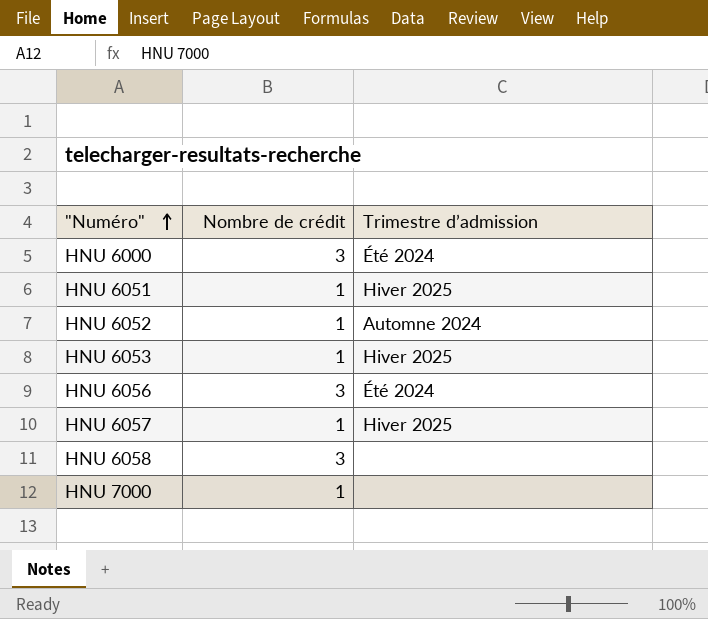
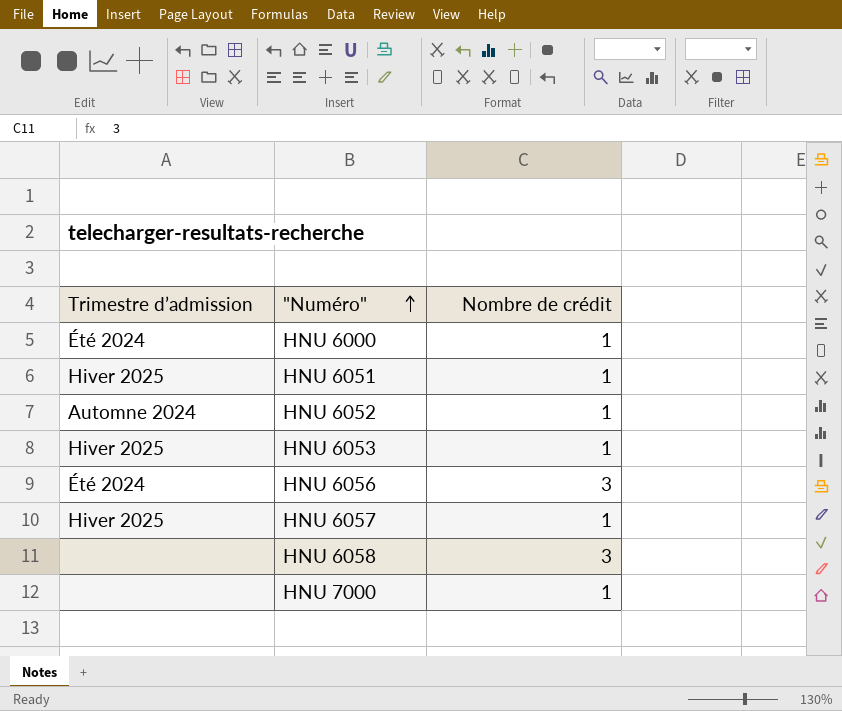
column Trimestre d’admission | position: 3 -> 1
HNU 6000 | Nombre de crédit: 3 -> 1

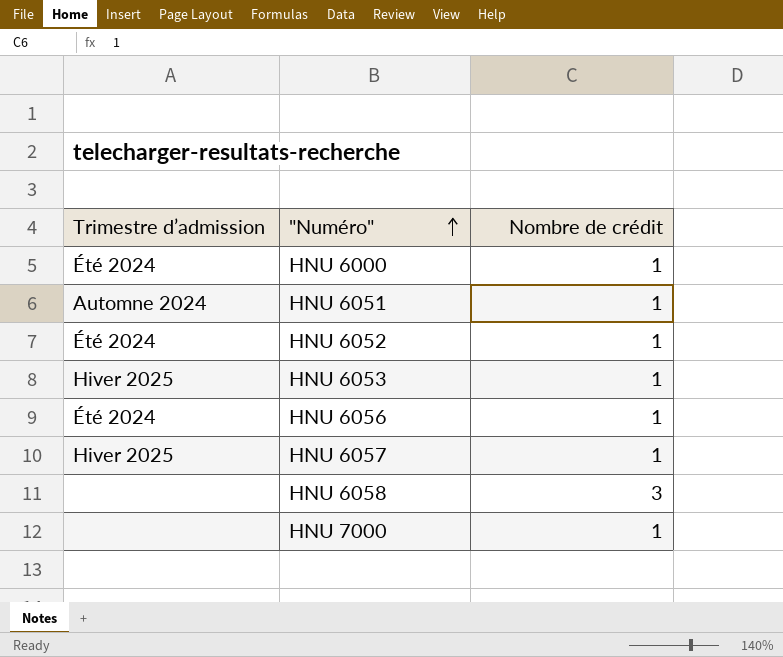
HNU 6051 | Trimestre d’admission: Hiver 2025 -> Automne 2024
HNU 6052 | Trimestre d’admission: Automne 2024 -> Été 2024
HNU 6056 | Nombre de crédit: 3 -> 1

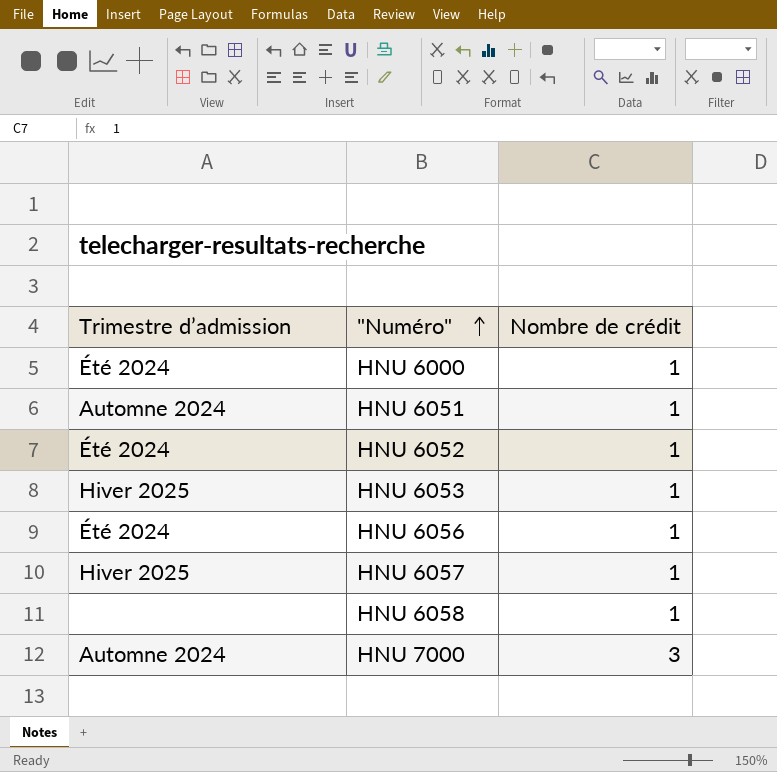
HNU 6058 | Nombre de crédit: 3 -> 1
HNU 7000 | Trimestre d’admission: none -> Automne 2024
HNU 7000 | Nombre de crédit: 1 -> 3

